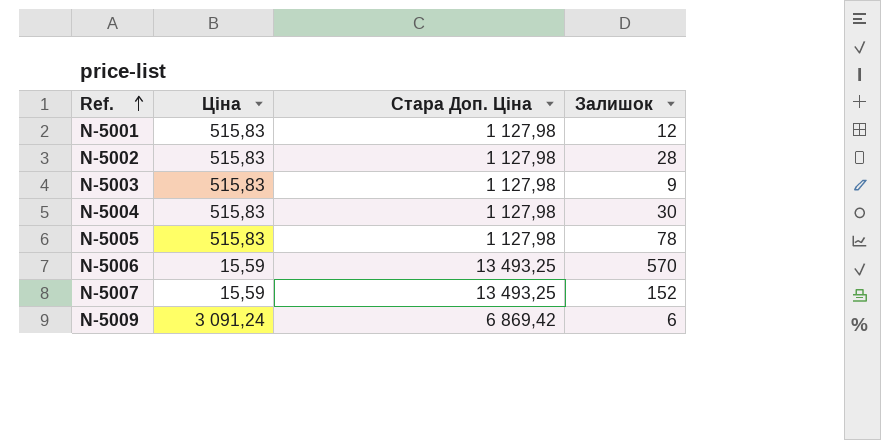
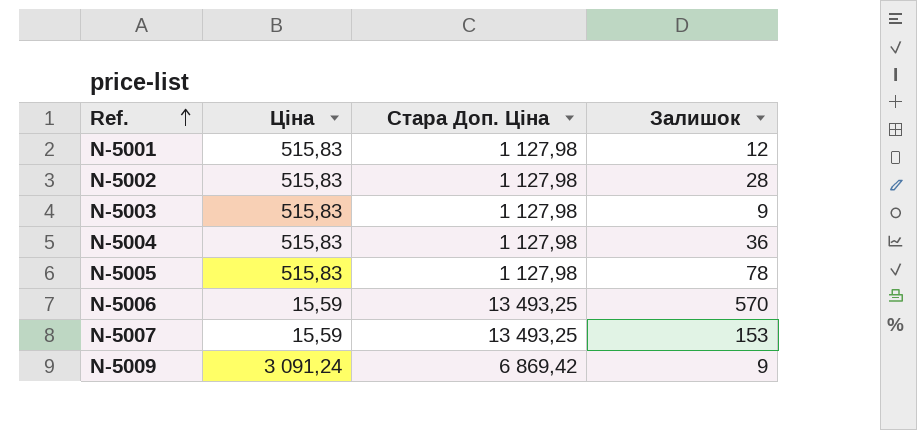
N-5004 | Залишок: 30 -> 36
N-5007 | Залишок: 152 -> 153
N-5009 | Залишок: 6 -> 9

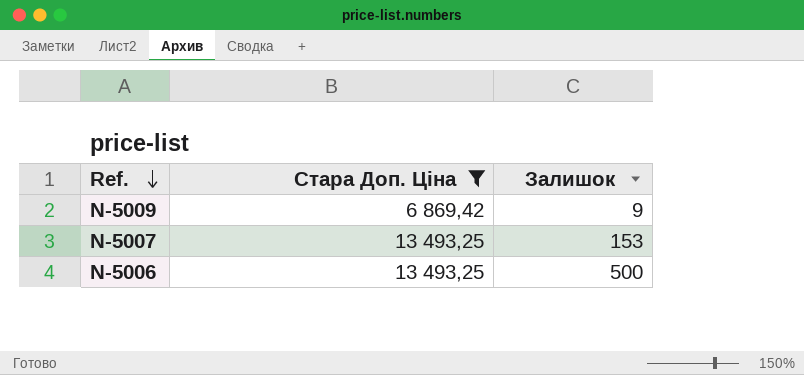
filter: none -> Стара Доп. Ціна != 1 127,98
row order: Ref. ascending -> Ref. descending
column Ціна | position: 2 -> none
N-5006 | Залишок: 570 -> 500

